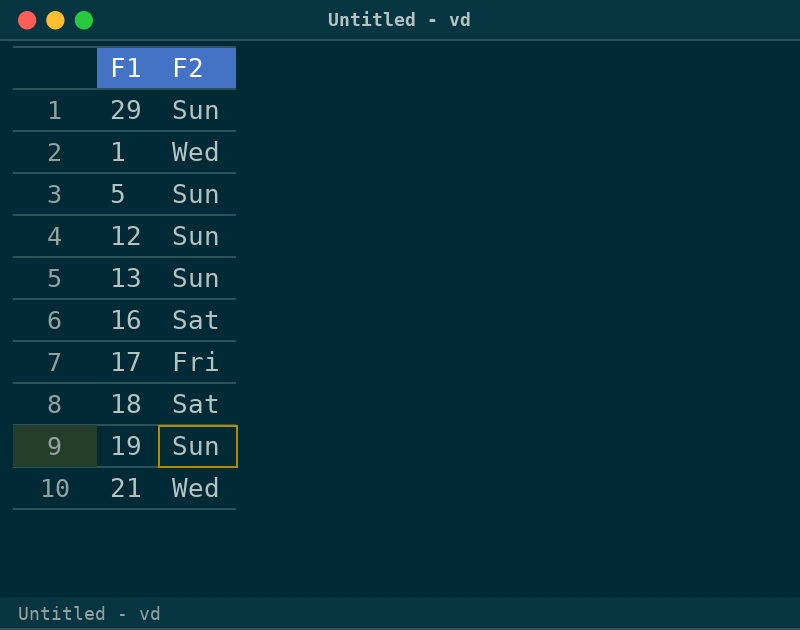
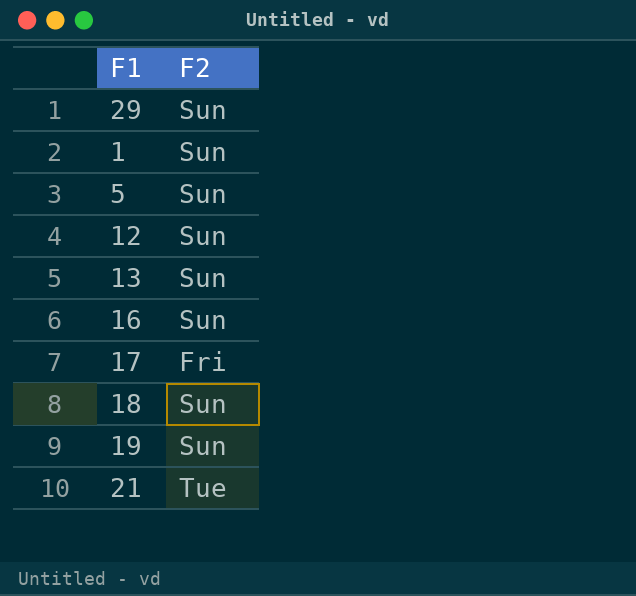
1 | F2: Wed -> Sun
16 | F2: Sat -> Sun
18 | F2: Sat -> Sun
21 | F2: Wed -> Tue

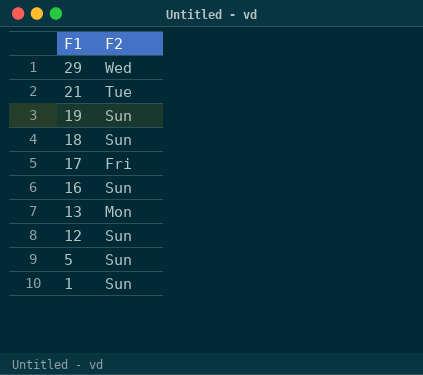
row order: none -> F1 descending
29 | F2: Sun -> Wed
13 | F2: Sun -> Mon

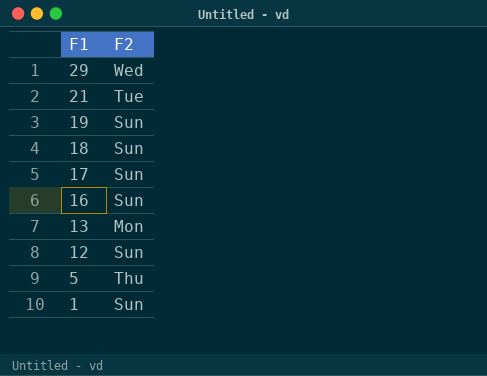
17 | F2: Fri -> Sun
5 | F2: Sun -> Thu

